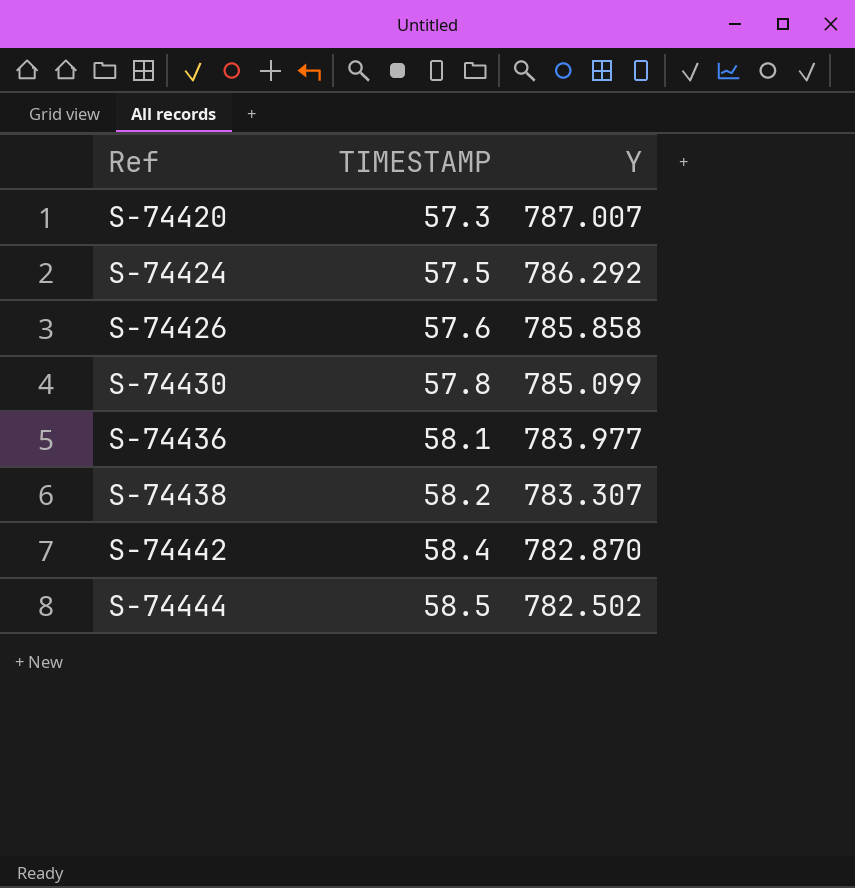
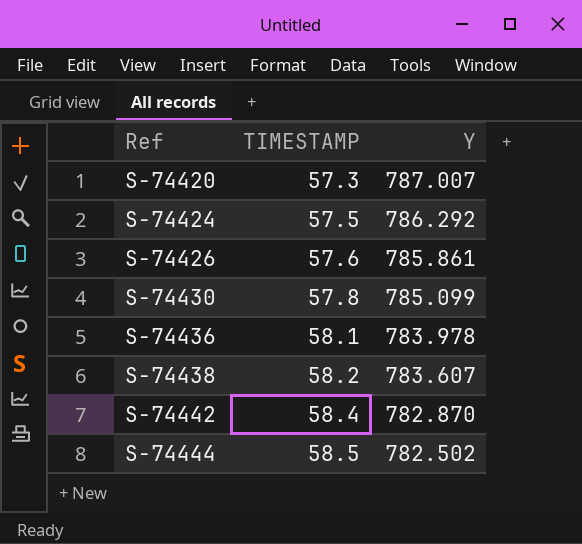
S-74426 | Y: 785.858 -> 785.861
S-74436 | Y: 783.977 -> 783.978
S-74438 | Y: 783.307 -> 783.607

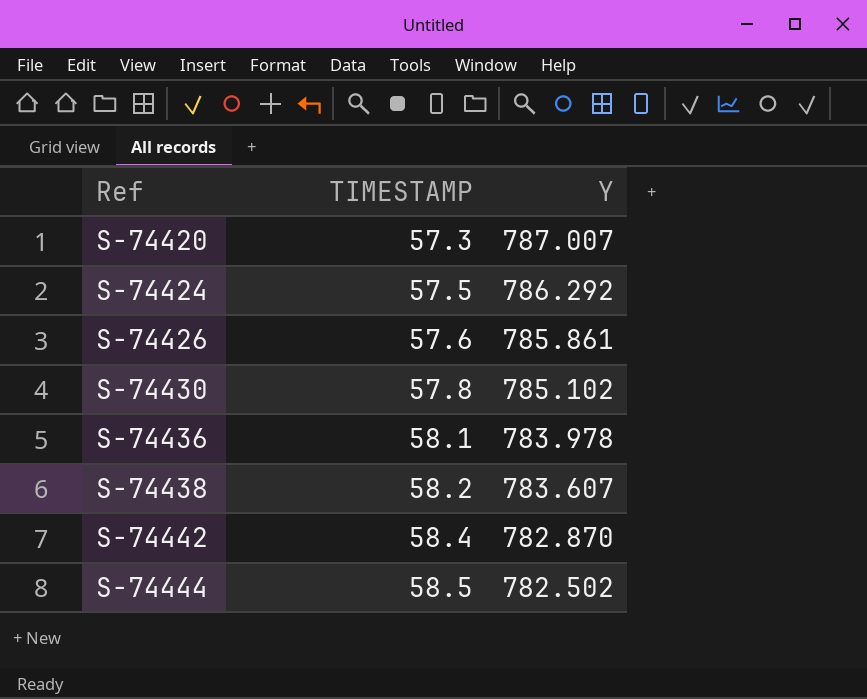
S-74430 | Y: 785.099 -> 785.102

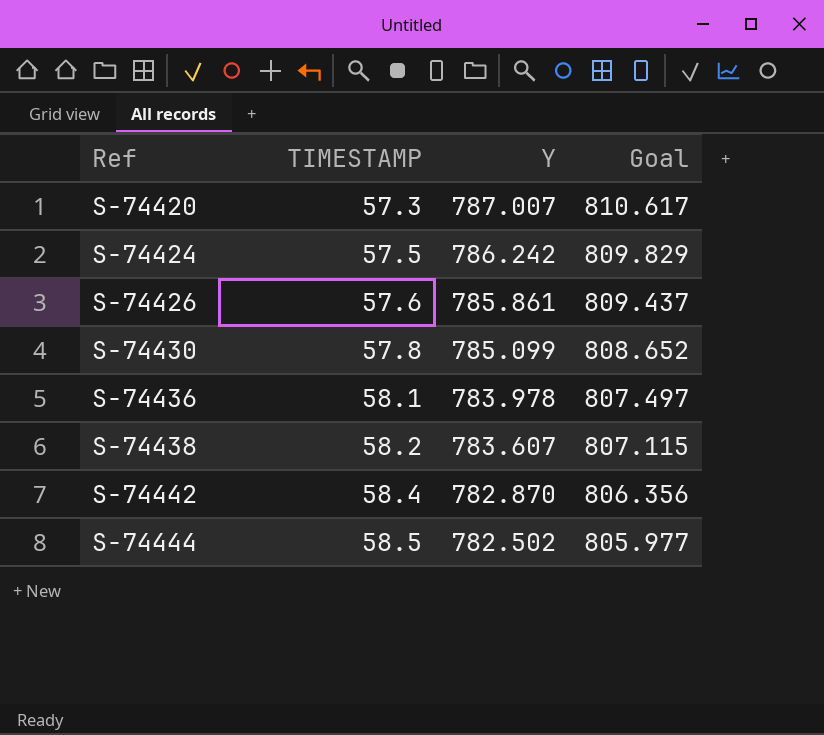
column Goal | formula: none -> [Y] * 1.03
S-74424 | Y: 786.292 -> 786.242
S-74430 | Y: 785.102 -> 785.099

